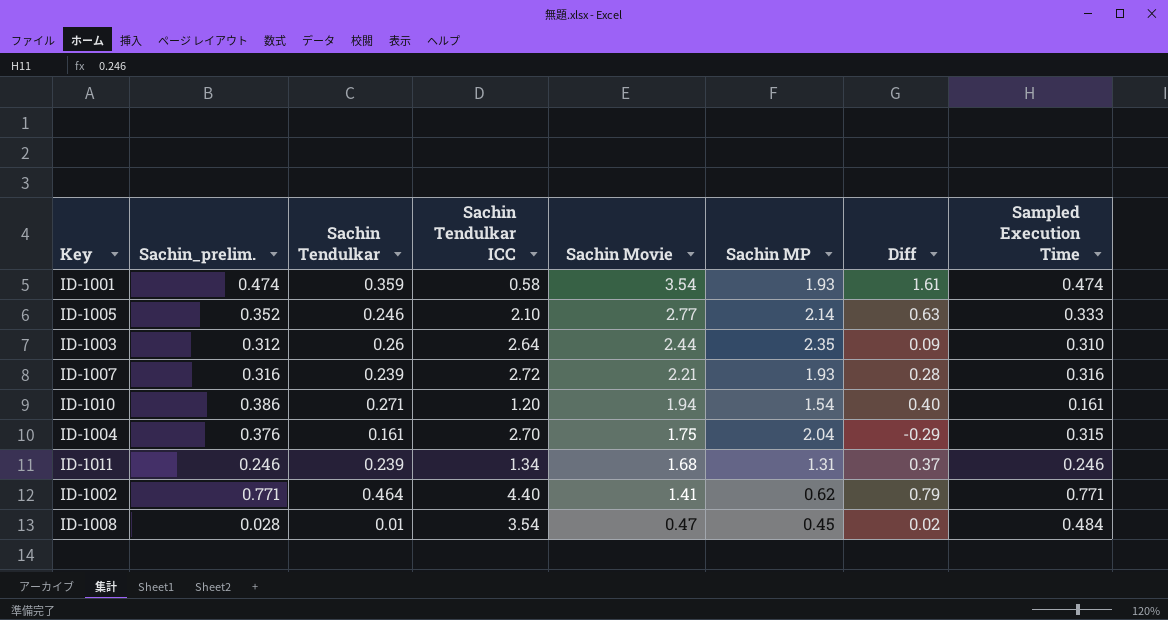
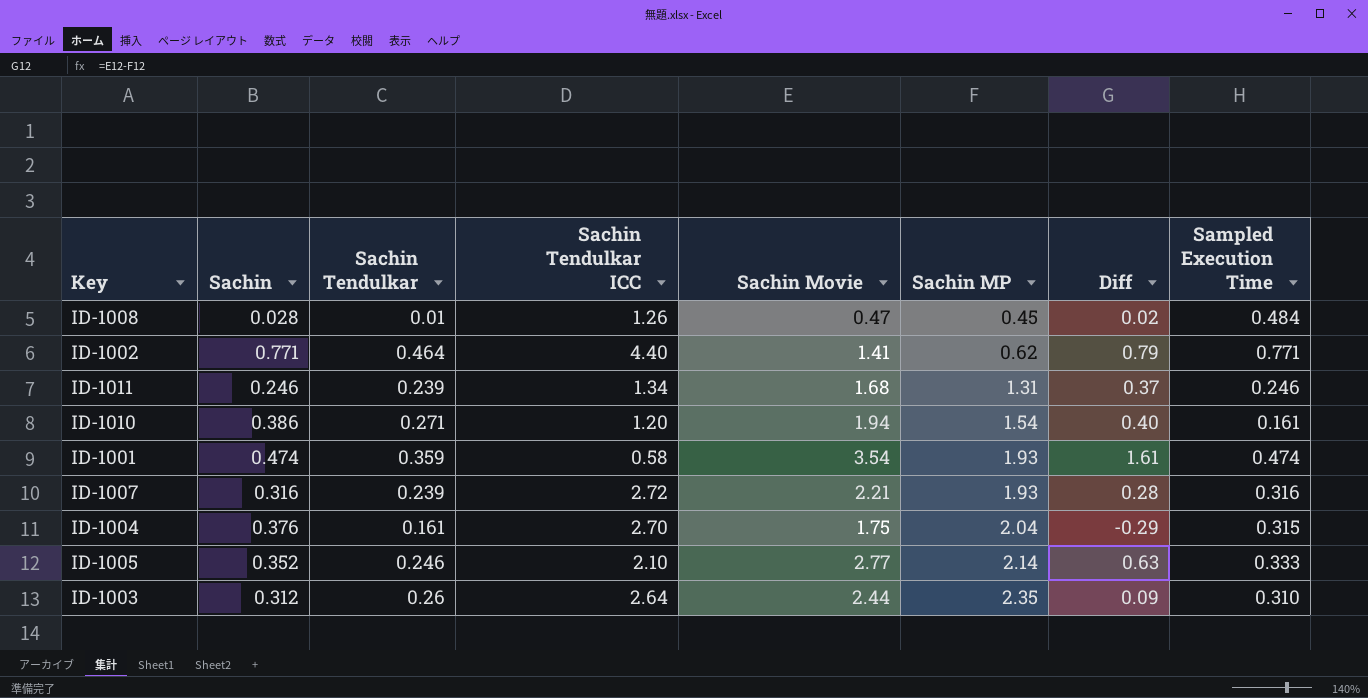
row order: Sachin Movie descending -> Sachin MP ascending
column name: Sachin_prelim. -> Sachin
ID-1008 | Sachin Tendulkar ICC: 3.54 -> 1.26

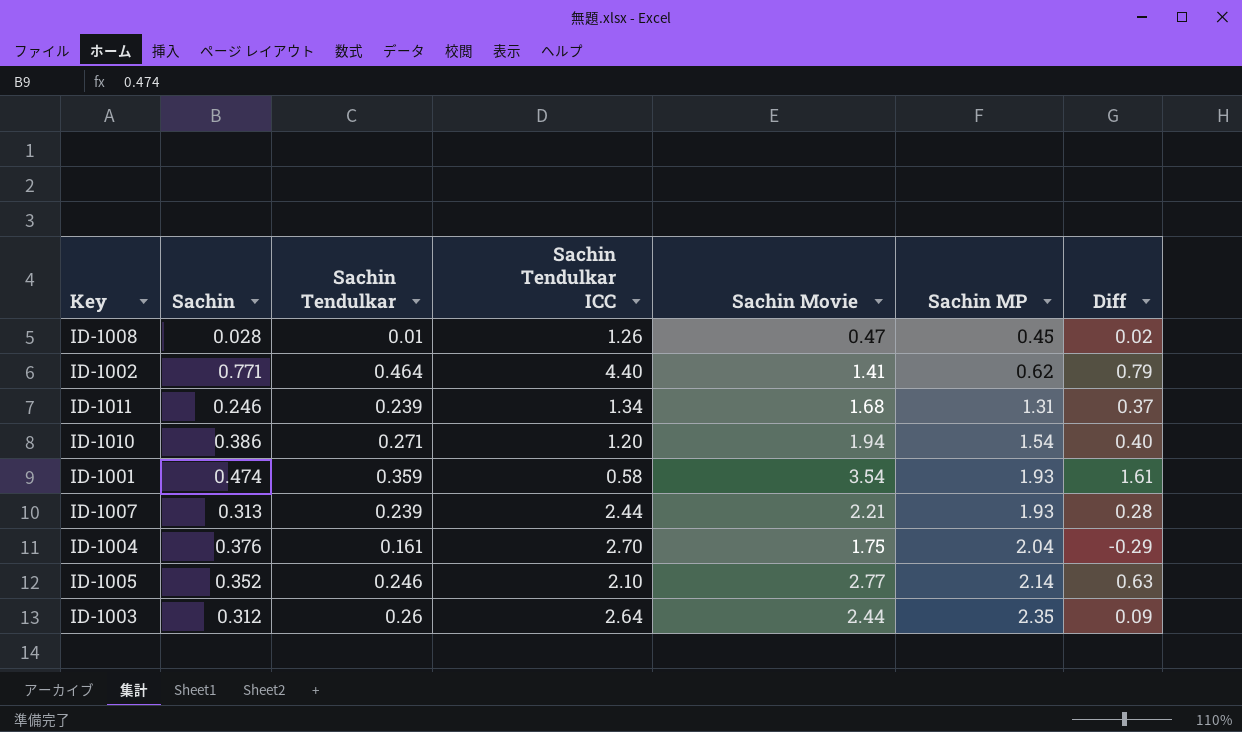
column Sampled Execution Time | position: 8 -> none
ID-1007 | Sachin: 0.316 -> 0.313
ID-1007 | Sachin Tendulkar ICC: 2.72 -> 2.44

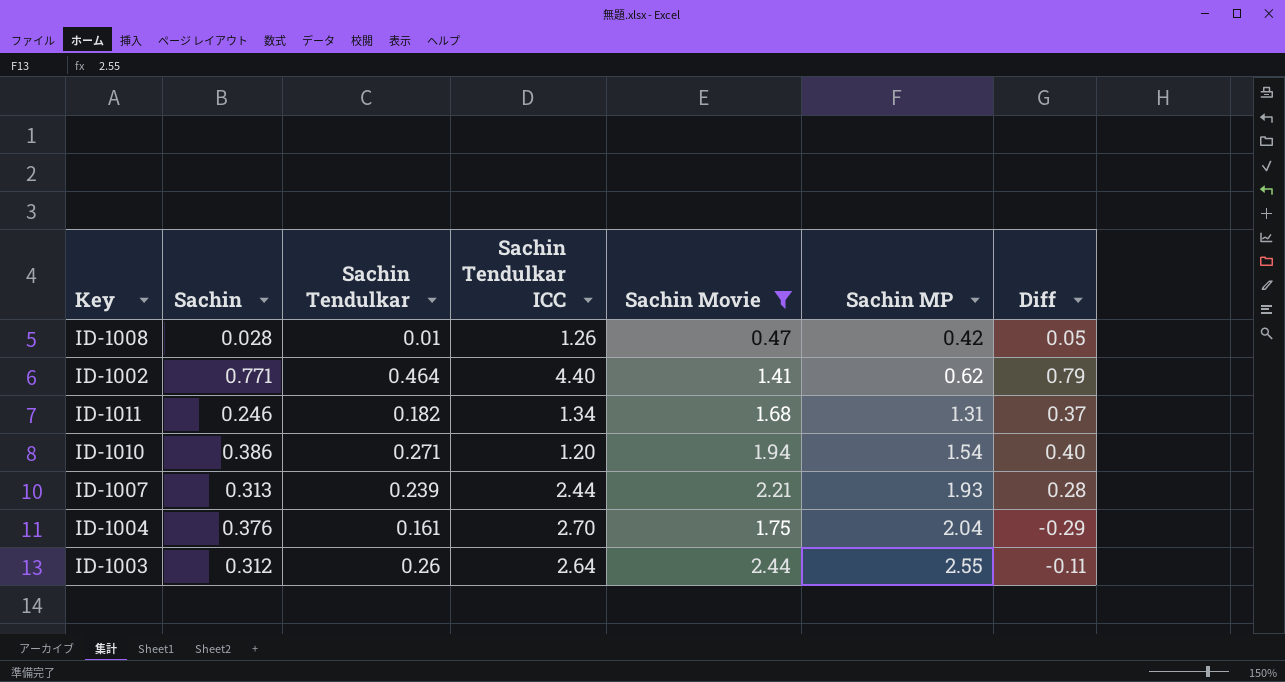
filter: none -> Sachin Movie <= 2.44
ID-1008 | Sachin MP: 0.45 -> 0.42
ID-1008 | Diff: 0.02 -> 0.05
ID-1011 | Sachin Tendulkar: 0.239 -> 0.182
ID-1003 | Sachin MP: 2.35 -> 2.55
ID-1003 | Diff: 0.09 -> -0.11

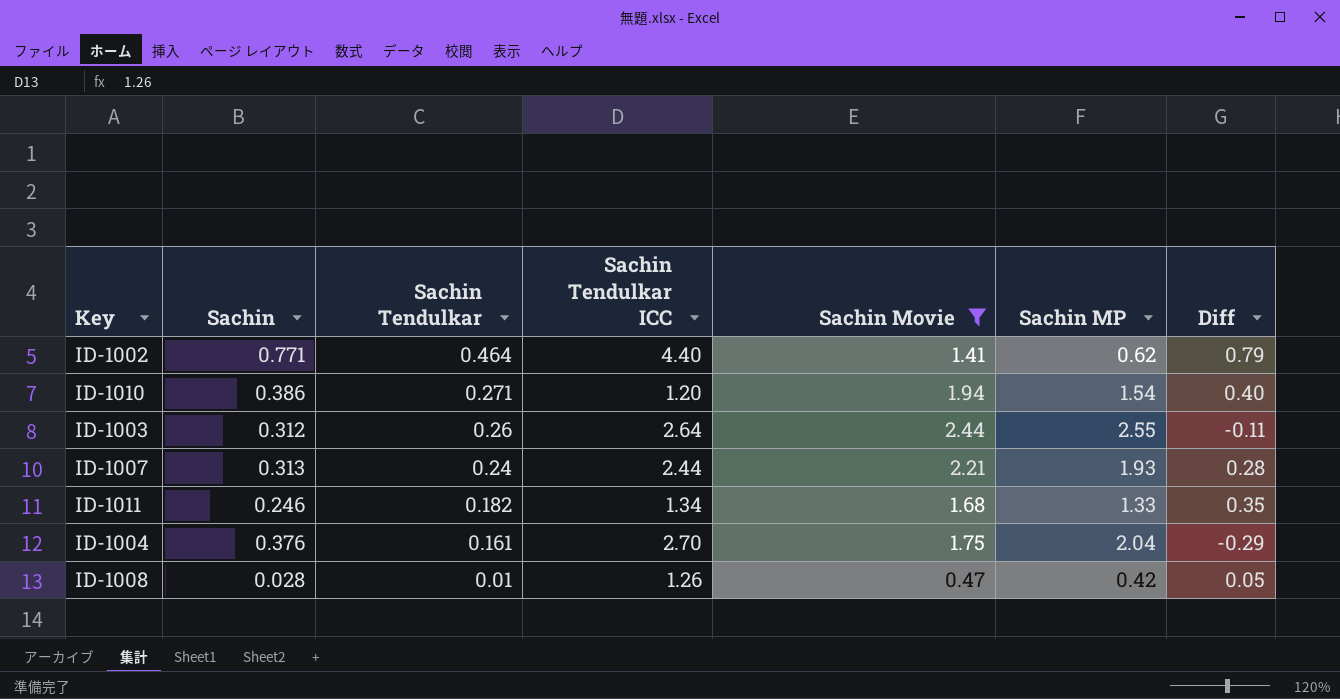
row order: Sachin MP ascending -> Sachin Tendulkar descending
ID-1007 | Sachin Tendulkar: 0.239 -> 0.24
ID-1011 | Sachin MP: 1.31 -> 1.33
ID-1011 | Diff: 0.37 -> 0.35

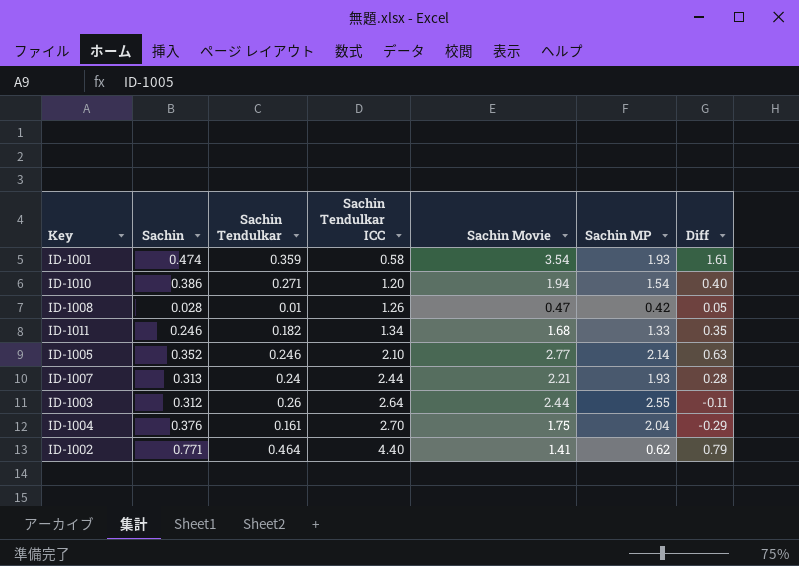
filter: Sachin Movie <= 2.44 -> none
row order: Sachin Tendulkar descending -> Sachin Tendulkar ICC ascending

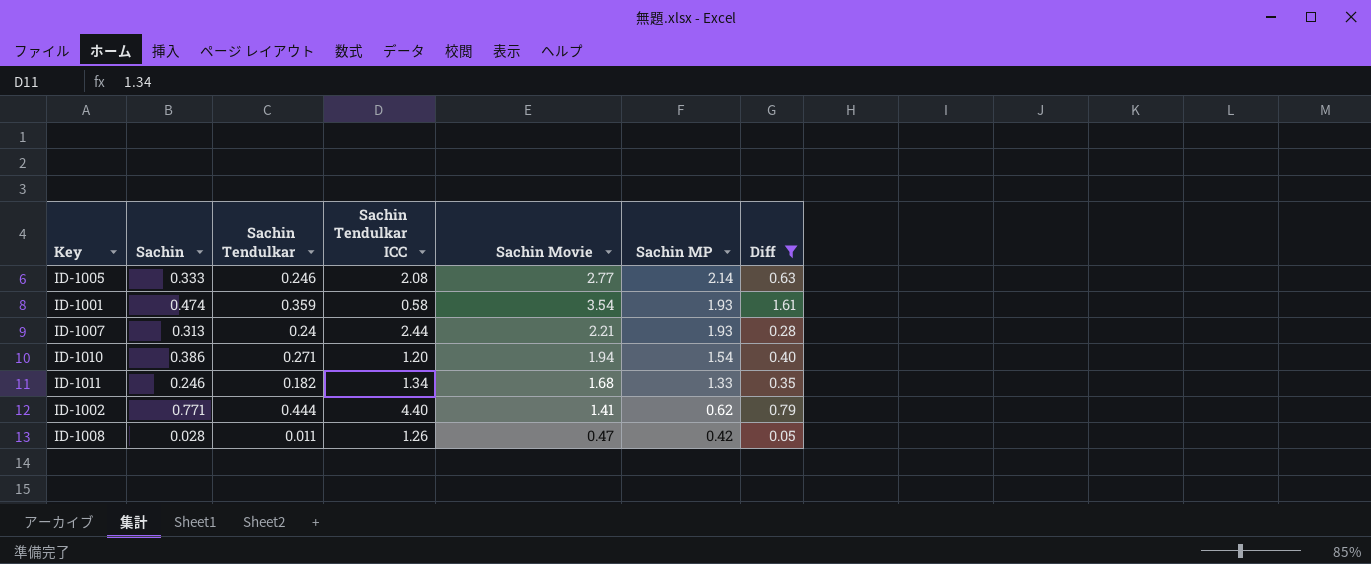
filter: none -> Diff >= 0.05
row order: Sachin Tendulkar ICC ascending -> Sachin MP descending
ID-1005 | Sachin: 0.352 -> 0.333
ID-1005 | Sachin Tendulkar ICC: 2.10 -> 2.08
ID-1002 | Sachin Tendulkar: 0.464 -> 0.444
ID-1008 | Sachin Tendulkar: 0.01 -> 0.011

